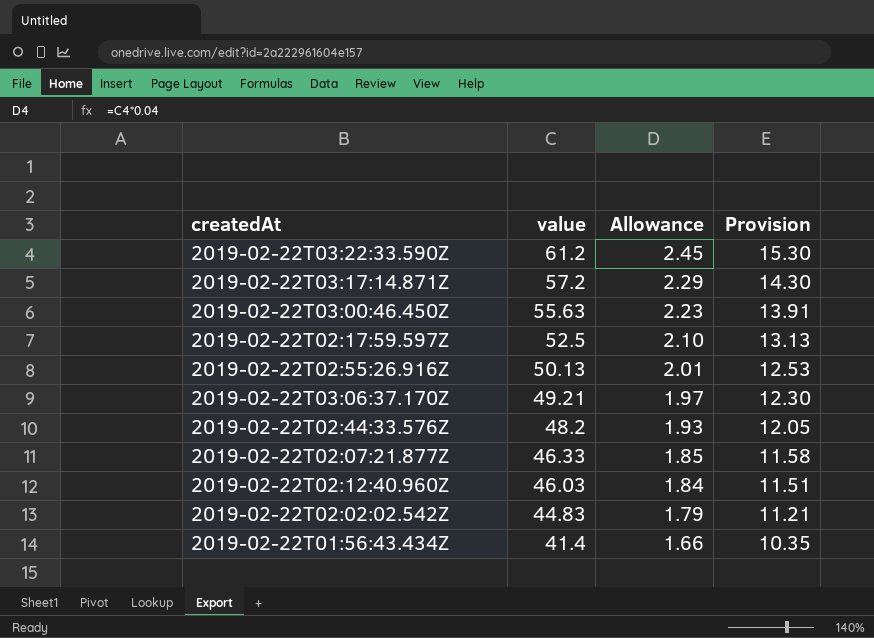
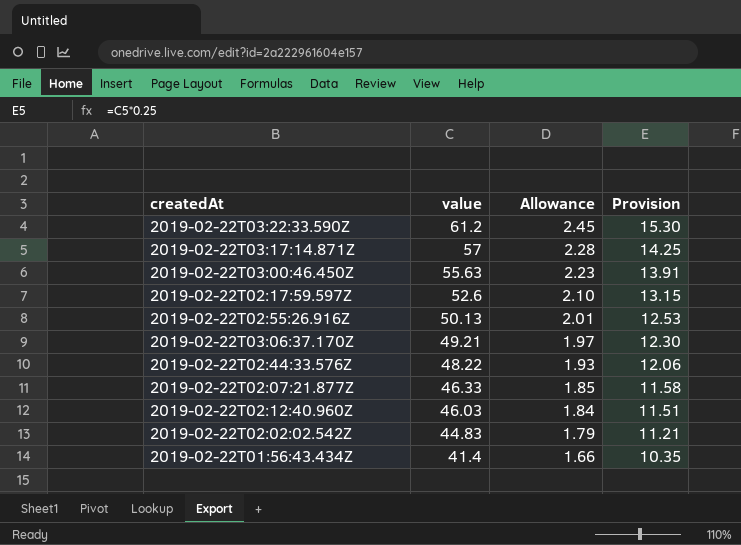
2019-02-22T03:17:14.871Z | value: 57.2 -> 57
2019-02-22T03:17:14.871Z | Allowance: 2.29 -> 2.28
2019-02-22T03:17:14.871Z | Provision: 14.30 -> 14.25
2019-02-22T02:17:59.597Z | value: 52.5 -> 52.6
2019-02-22T02:17:59.597Z | Provision: 13.13 -> 13.15
2019-02-22T02:44:33.576Z | value: 48.2 -> 48.22
2019-02-22T02:44:33.576Z | Provision: 12.05 -> 12.06

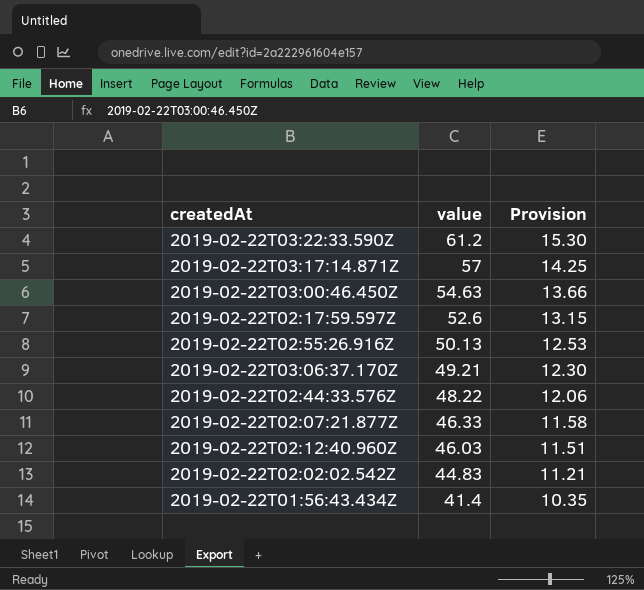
column Allowance | formula: [value] * 0.04 -> none
2019-02-22T03:00:46.450Z | value: 55.63 -> 54.63
2019-02-22T03:00:46.450Z | Provision: 13.91 -> 13.66

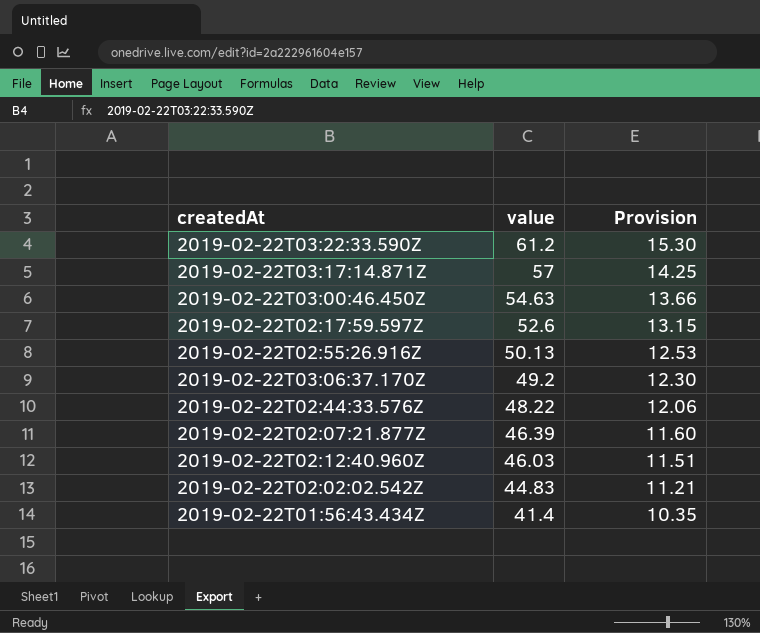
2019-02-22T03:06:37.170Z | value: 49.21 -> 49.2
2019-02-22T02:07:21.877Z | value: 46.33 -> 46.39
2019-02-22T02:07:21.877Z | Provision: 11.58 -> 11.60

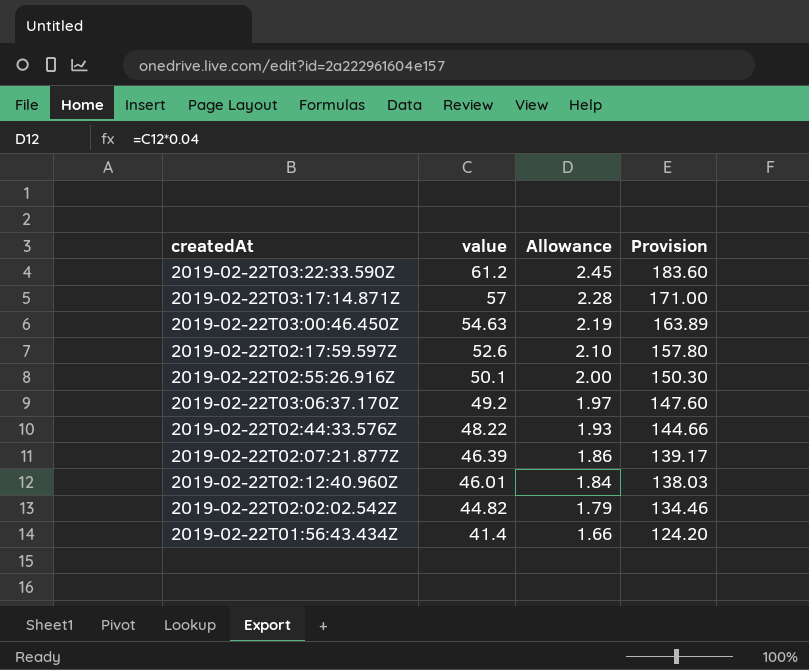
column Allowance | formula: none -> [value] * 0.04
column Provision | formula: [value] * 0.25 -> [value] * 3
2019-02-22T02:55:26.916Z | value: 50.13 -> 50.1
2019-02-22T02:12:40.960Z | value: 46.03 -> 46.01
2019-02-22T02:02:02.542Z | value: 44.83 -> 44.82

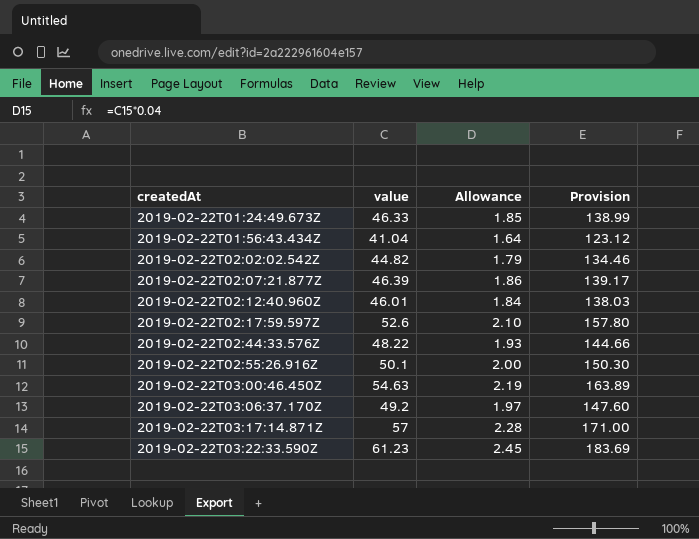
row order: value descending -> createdAt ascending
row 2019-02-22T01:24:49.673Z: none -> 46.33 | 1.85 | 138.99
2019-02-22T01:56:43.434Z | value: 41.4 -> 41.04
2019-02-22T01:56:43.434Z | Allowance: 1.66 -> 1.64
2019-02-22T01:56:43.434Z | Provision: 124.20 -> 123.12
2019-02-22T03:22:33.590Z | value: 61.2 -> 61.23
2019-02-22T03:22:33.590Z | Provision: 183.60 -> 183.69

